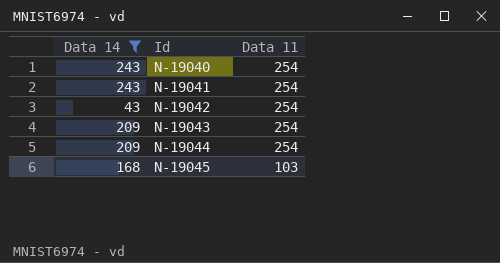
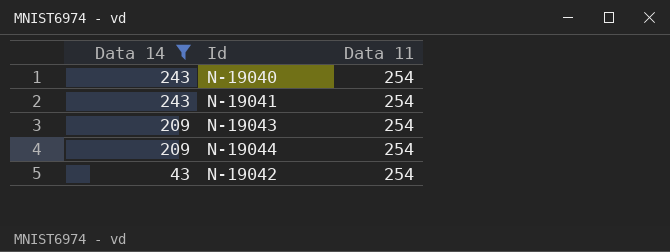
row order: Id ascending -> Data 14 descending
row N-19045: 168 | 103 -> none

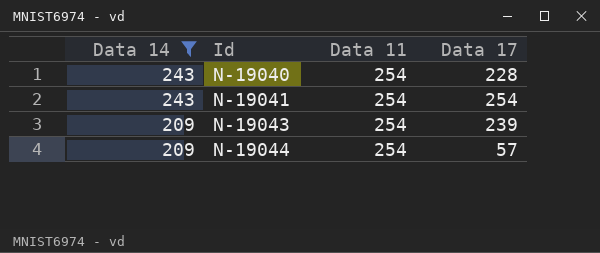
column Data 17 | position: none -> 4
row N-19042: 43 | 254 -> none

